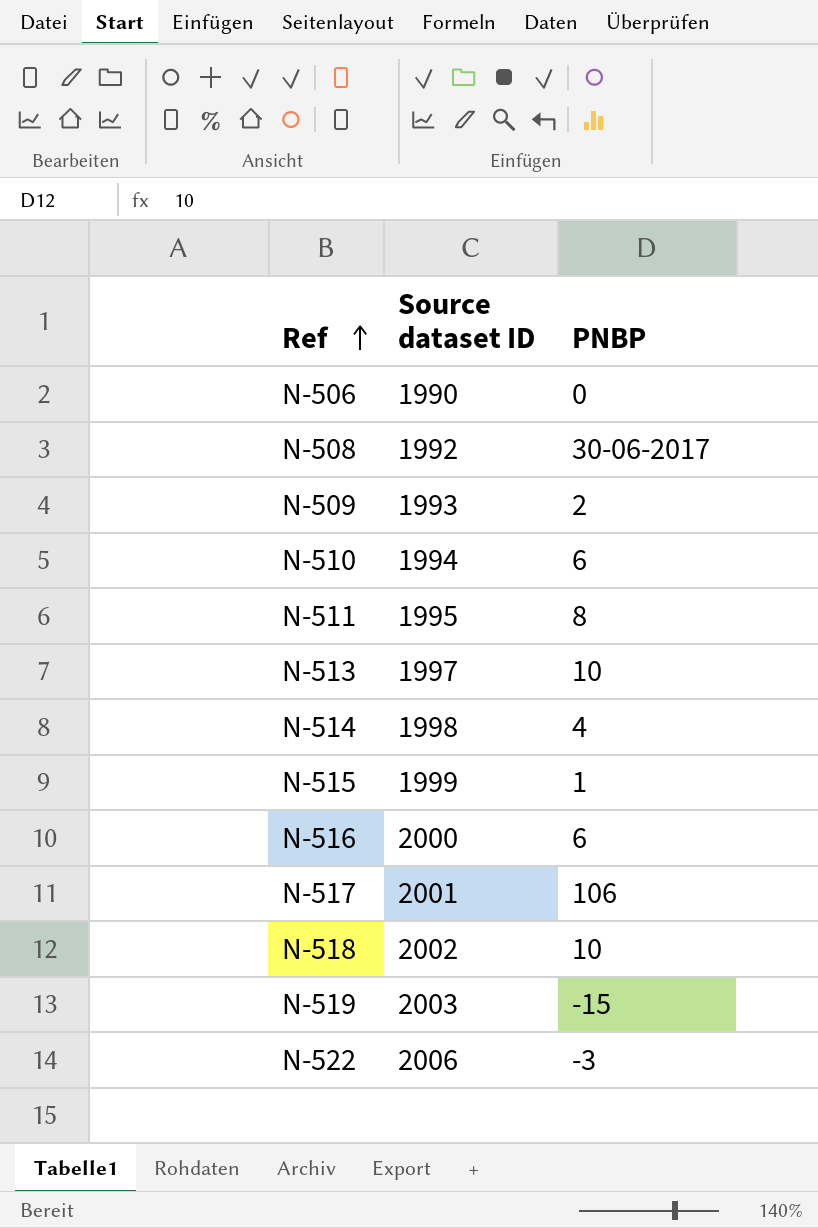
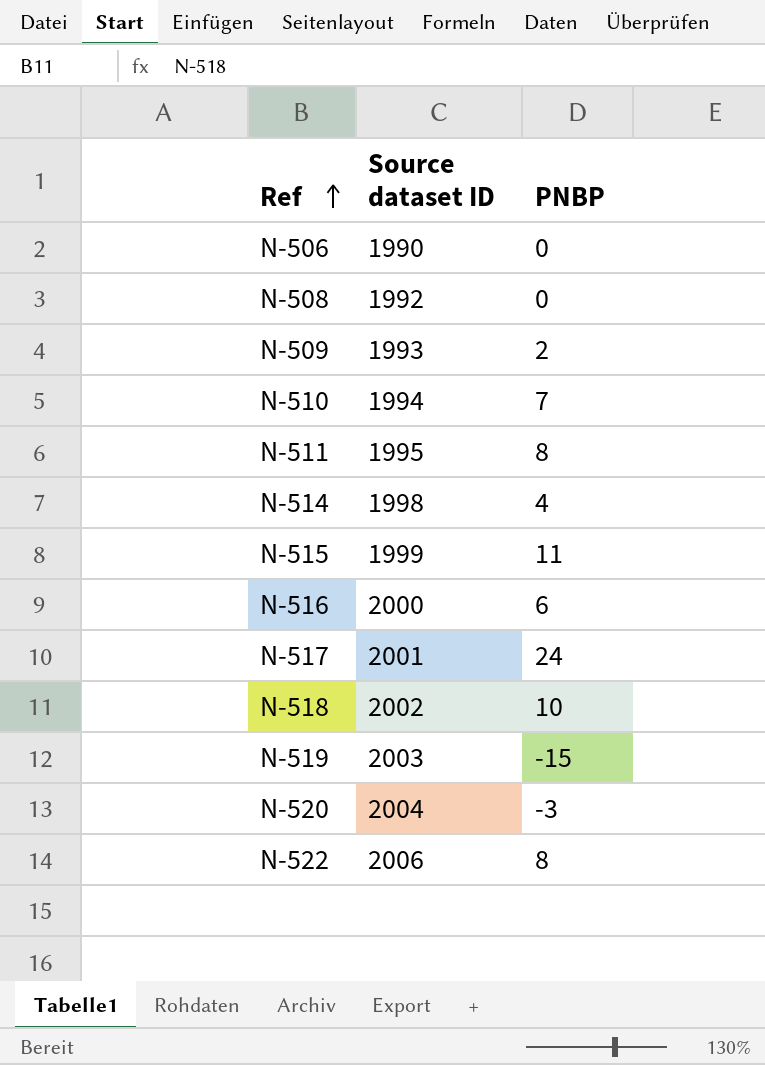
row N-513: 1997 | 10 -> none
N-508 | PNBP: 30-06-2017 -> 0
N-510 | PNBP: 6 -> 7
N-515 | PNBP: 1 -> 11
N-517 | PNBP: 106 -> 24
row N-520: none -> 2004 | -3
N-522 | PNBP: -3 -> 8

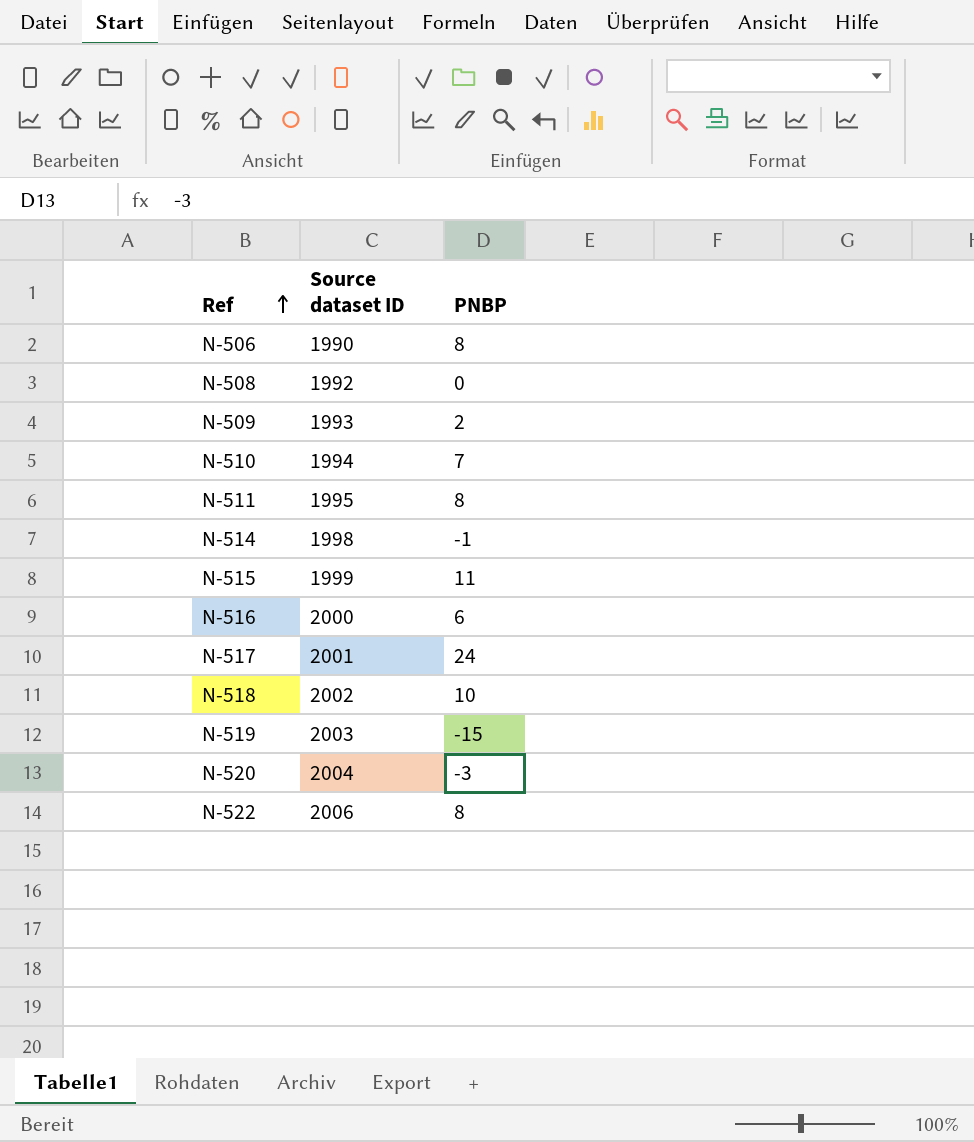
N-506 | PNBP: 0 -> 8
N-514 | PNBP: 4 -> -1

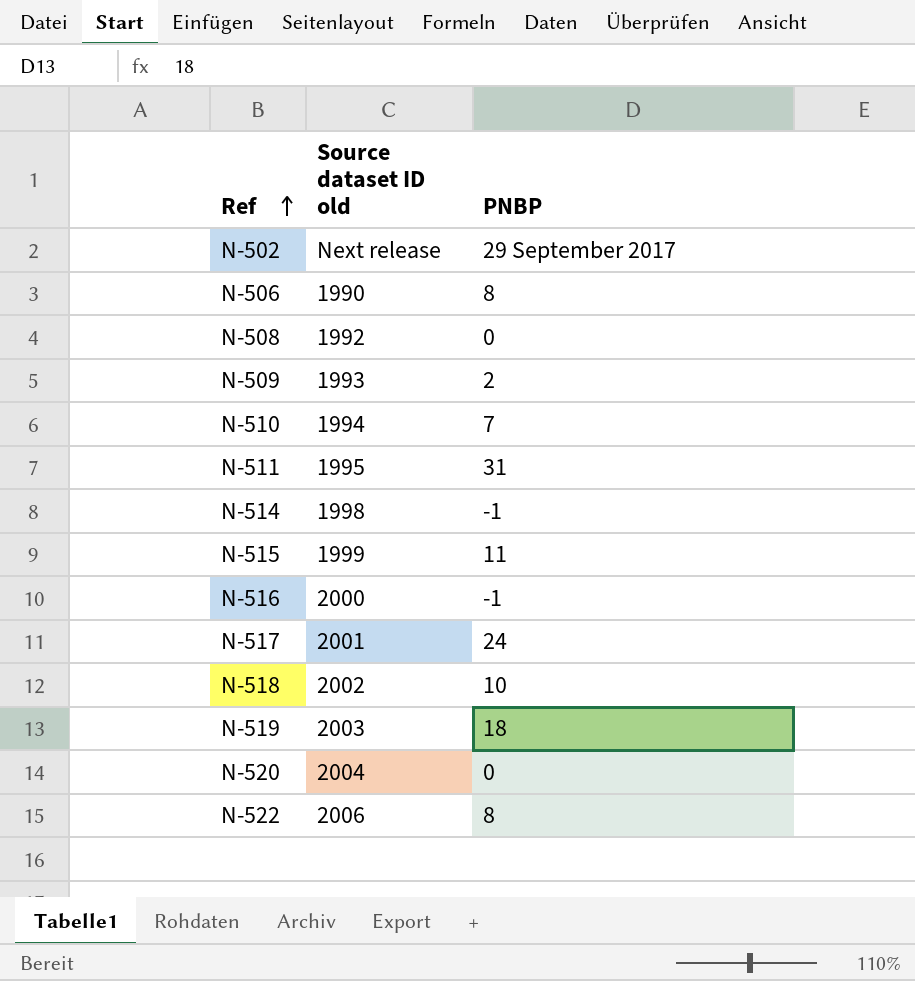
column name: Source dataset ID -> Source dataset ID old
row N-502: none -> Next release | 29 September 2017
N-511 | PNBP: 8 -> 31
N-516 | PNBP: 6 -> -1
N-519 | PNBP: -15 -> 18
N-520 | PNBP: -3 -> 0

